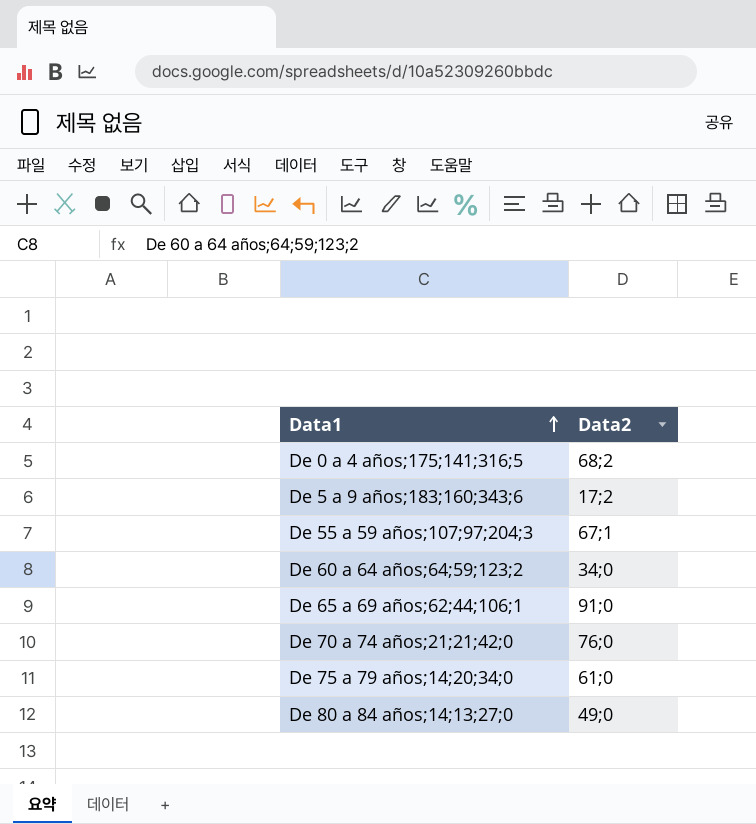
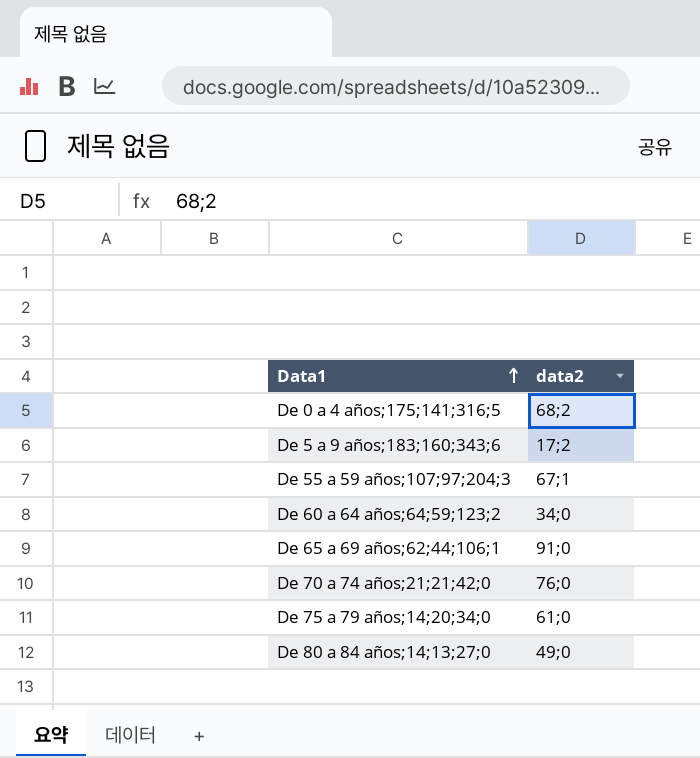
column name: Data2 -> data2

